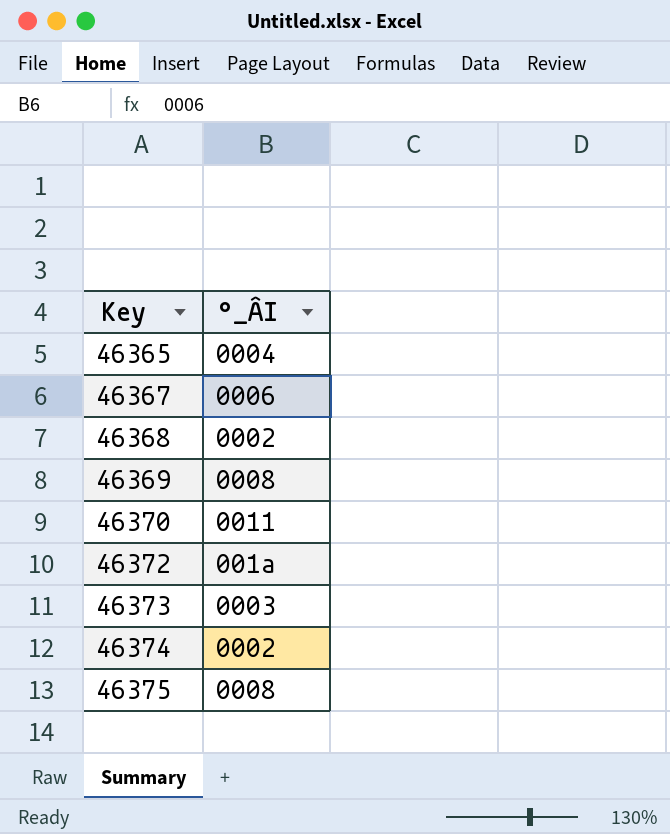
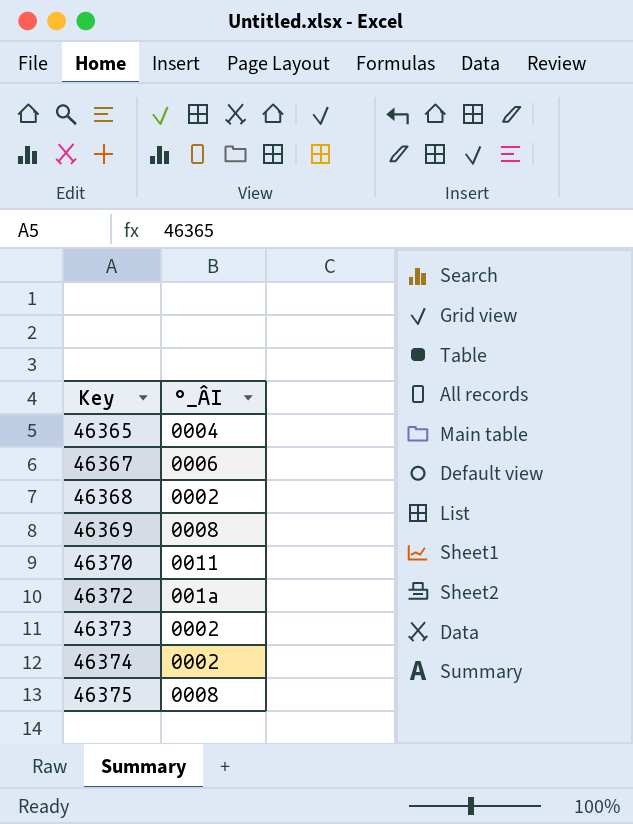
46373 | °_ÂI: 0003 -> 0002

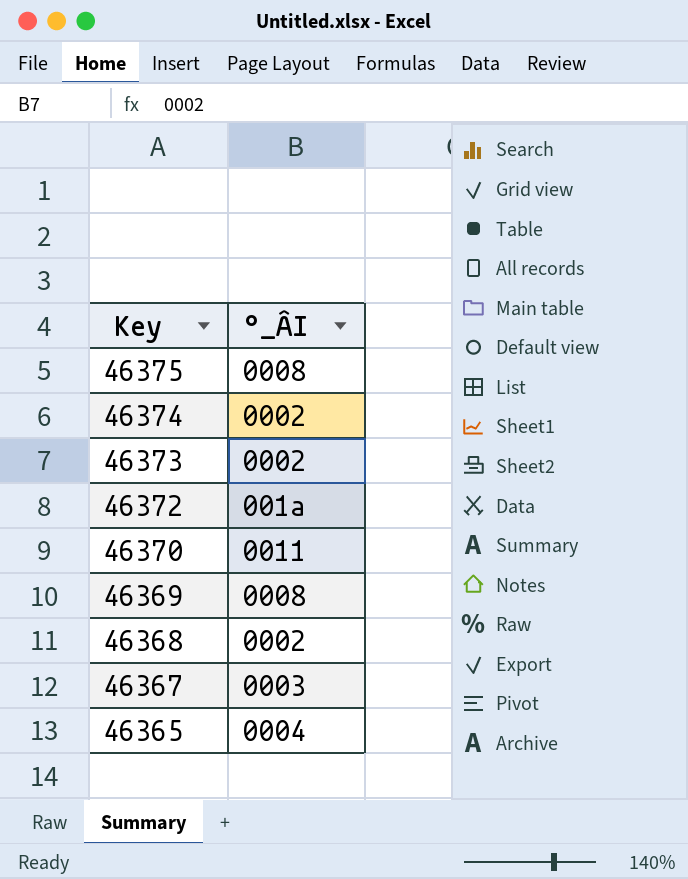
row order: Key ascending -> Key descending
46367 | °_ÂI: 0006 -> 0003

